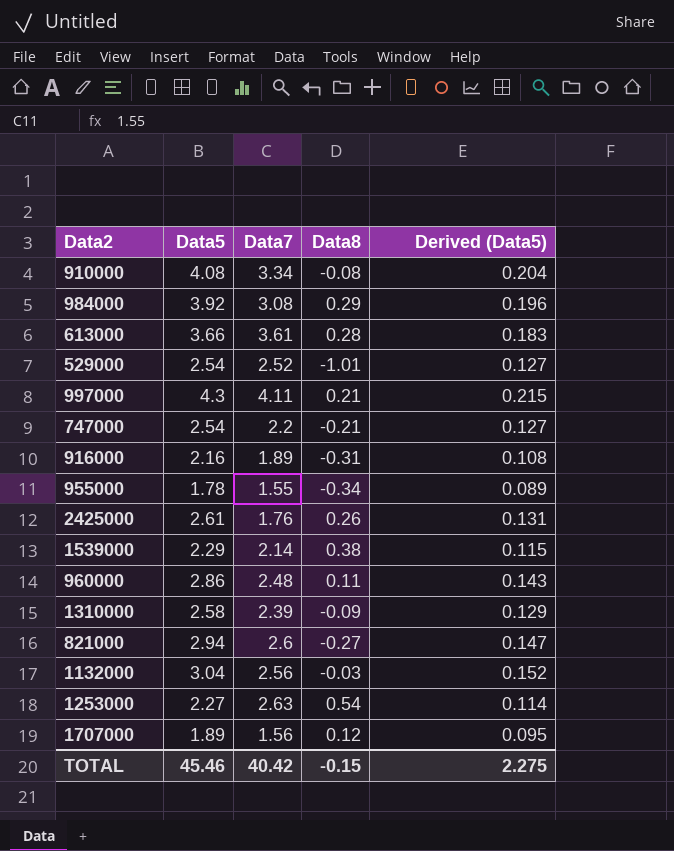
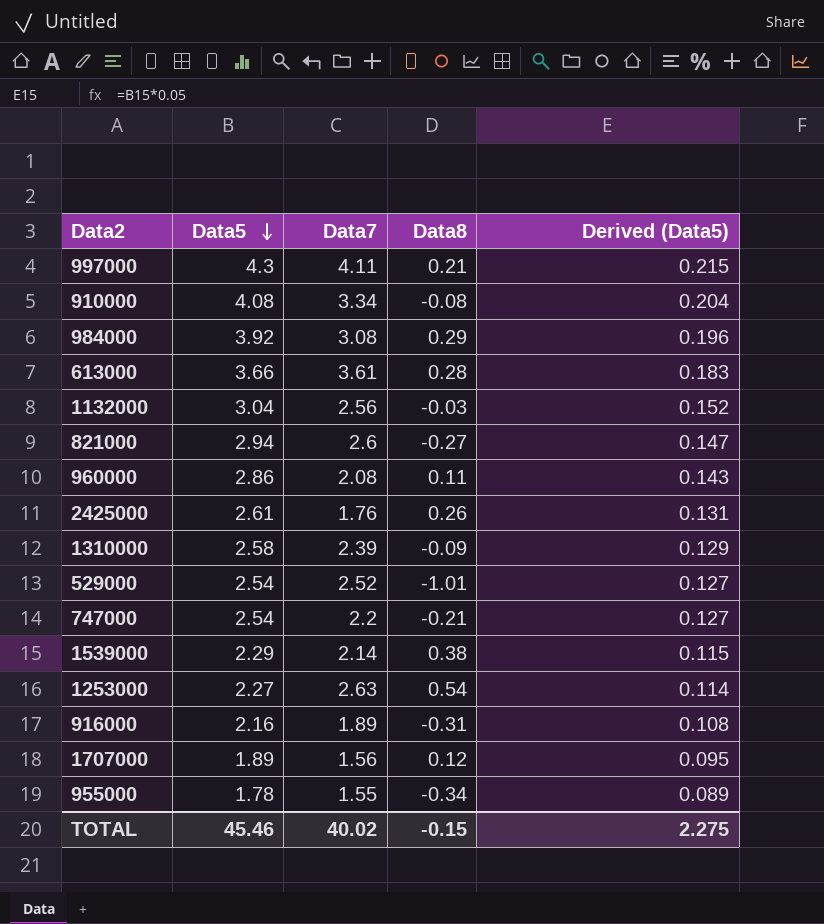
row order: none -> Data5 descending
960000 | Data7: 2.48 -> 2.08
TOTAL | Data7: 40.42 -> 40.02

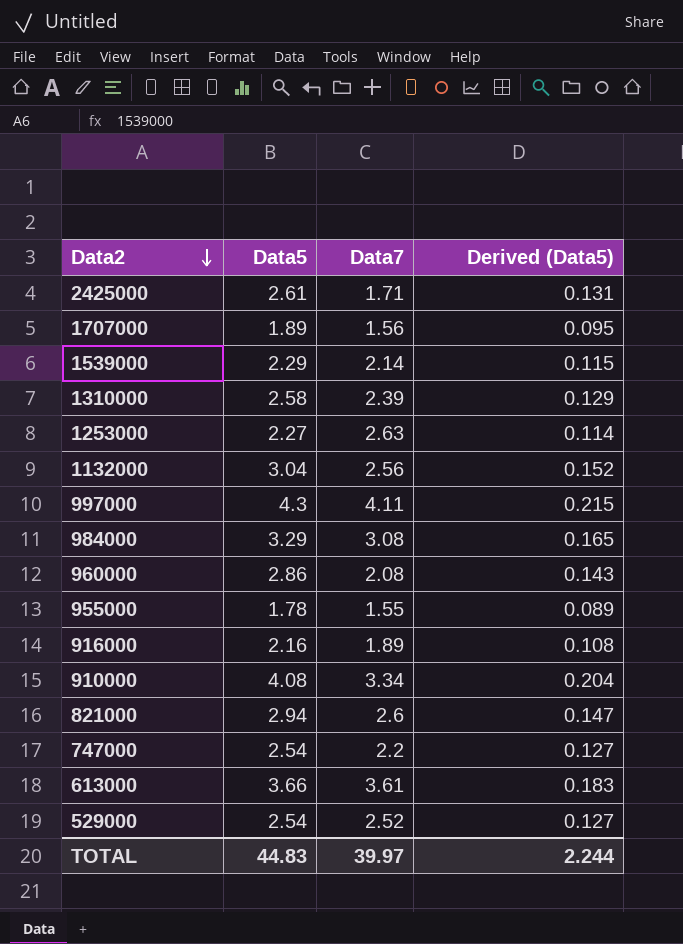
row order: Data5 descending -> Data2 descending
column Data8 | position: 4 -> none
2425000 | Data7: 1.76 -> 1.71
984000 | Data5: 3.92 -> 3.29
984000 | Derived (Data5): 0.196 -> 0.165
TOTAL | Data5: 45.46 -> 44.83
TOTAL | Data7: 40.02 -> 39.97
TOTAL | Derived (Data5): 2.275 -> 2.244

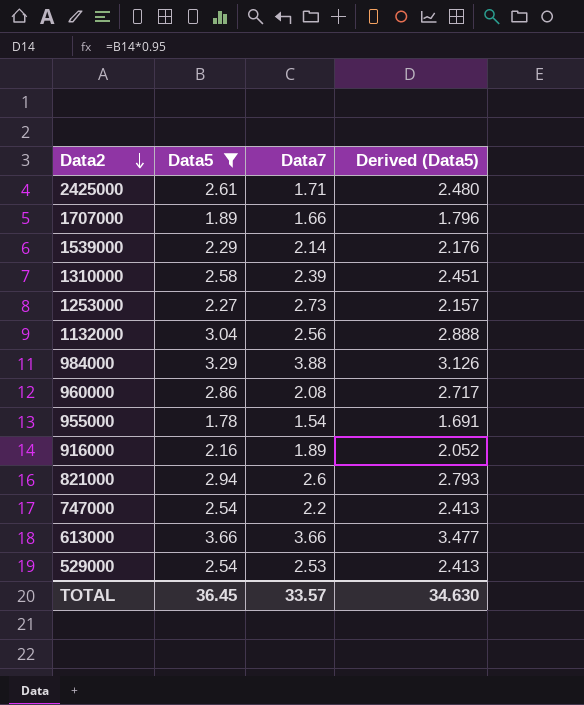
filter: none -> Data5 <= 3.66
column Derived (Data5) | formula: [Data5] * 0.05 -> [Data5] * 0.95
1707000 | Data7: 1.56 -> 1.66
1253000 | Data7: 2.63 -> 2.73
984000 | Data7: 3.08 -> 3.88
955000 | Data7: 1.55 -> 1.54
613000 | Data7: 3.61 -> 3.66
529000 | Data7: 2.52 -> 2.53
TOTAL | Data5: 44.83 -> 36.45
TOTAL | Data7: 39.97 -> 33.57
TOTAL | Derived (Data5): 2.244 -> 34.630

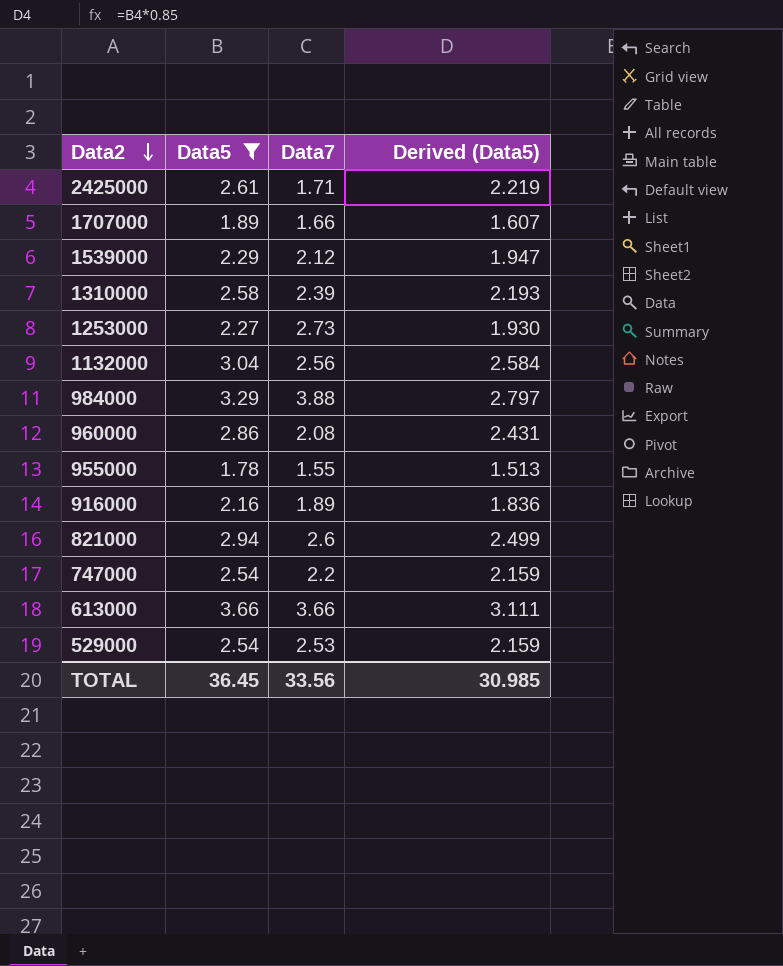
column Derived (Data5) | formula: [Data5] * 0.95 -> [Data5] * 0.85
1539000 | Data7: 2.14 -> 2.12
955000 | Data7: 1.54 -> 1.55
TOTAL | Data7: 33.57 -> 33.56
TOTAL | Derived (Data5): 34.630 -> 30.985

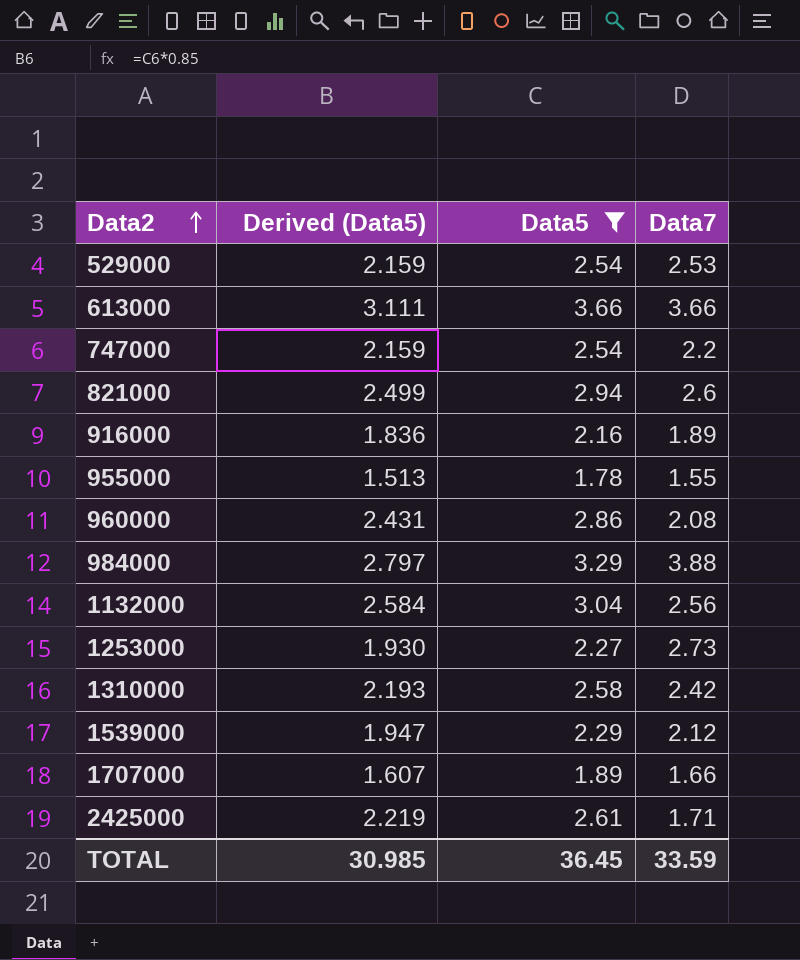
row order: Data2 descending -> Data2 ascending
column Derived (Data5) | position: 4 -> 2
1310000 | Data7: 2.39 -> 2.42
TOTAL | Data7: 33.56 -> 33.59

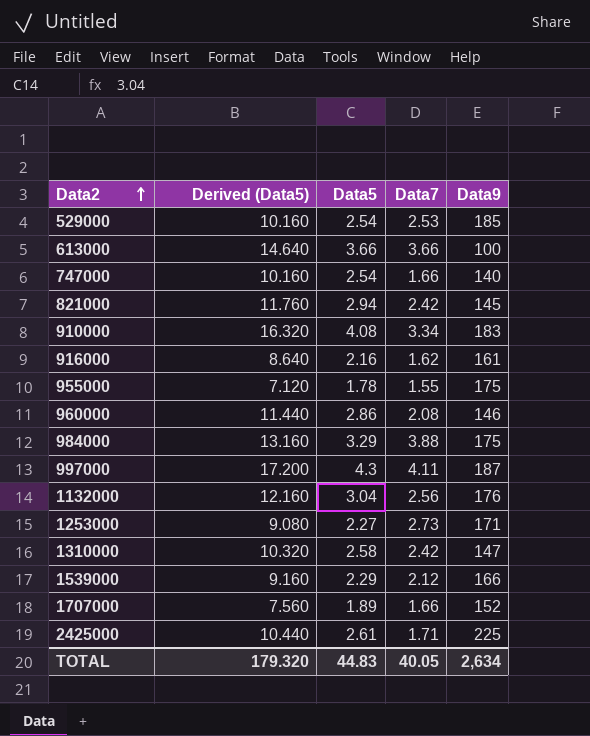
filter: Data5 <= 3.66 -> none
column Derived (Data5) | formula: [Data5] * 0.85 -> [Data5] * 4
column Data9 | position: none -> 5
747000 | Data7: 2.2 -> 1.66
821000 | Data7: 2.6 -> 2.42
916000 | Data7: 1.89 -> 1.62
TOTAL | Derived (Data5): 30.985 -> 179.320
TOTAL | Data5: 36.45 -> 44.83
TOTAL | Data7: 33.59 -> 40.05

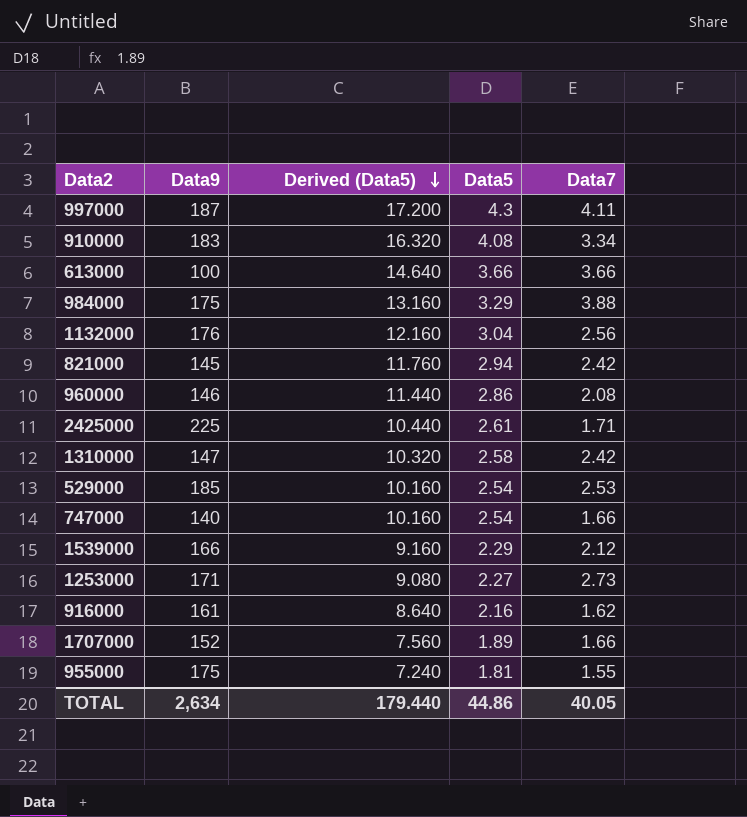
row order: Data2 ascending -> Derived (Data5) descending
column Data9 | position: 5 -> 2
955000 | Derived (Data5): 7.120 -> 7.240
955000 | Data5: 1.78 -> 1.81
TOTAL | Derived (Data5): 179.320 -> 179.440
TOTAL | Data5: 44.83 -> 44.86

